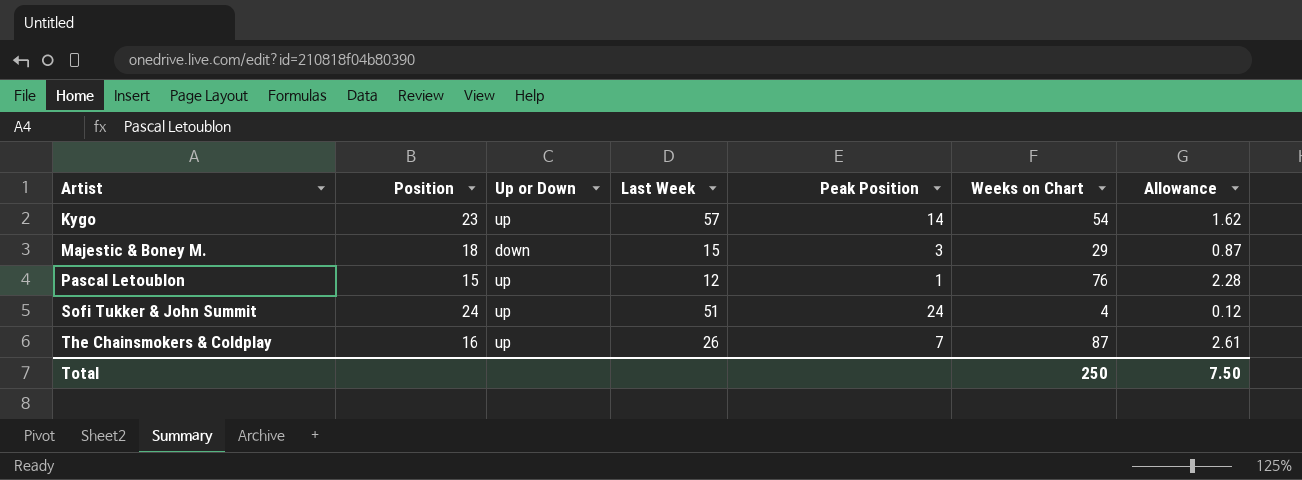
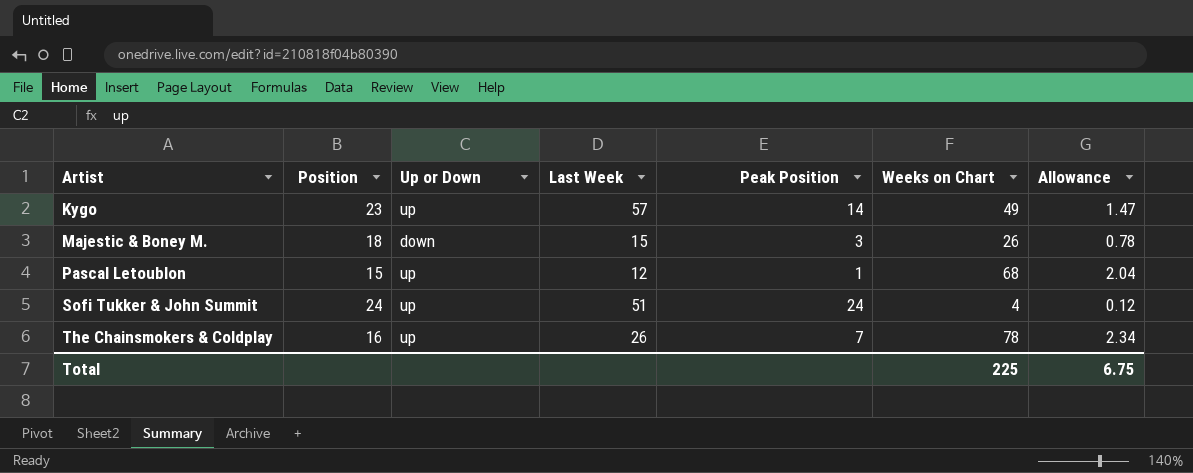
Kygo | Weeks on Chart: 54 -> 49
Kygo | Allowance: 1.62 -> 1.47
Majestic & Boney M. | Weeks on Chart: 29 -> 26
Majestic & Boney M. | Allowance: 0.87 -> 0.78
Pascal Letoublon | Weeks on Chart: 76 -> 68
Pascal Letoublon | Allowance: 2.28 -> 2.04
The Chainsmokers & Coldplay | Weeks on Chart: 87 -> 78
The Chainsmokers & Coldplay | Allowance: 2.61 -> 2.34
Total | Weeks on Chart: 250 -> 225
Total | Allowance: 7.50 -> 6.75

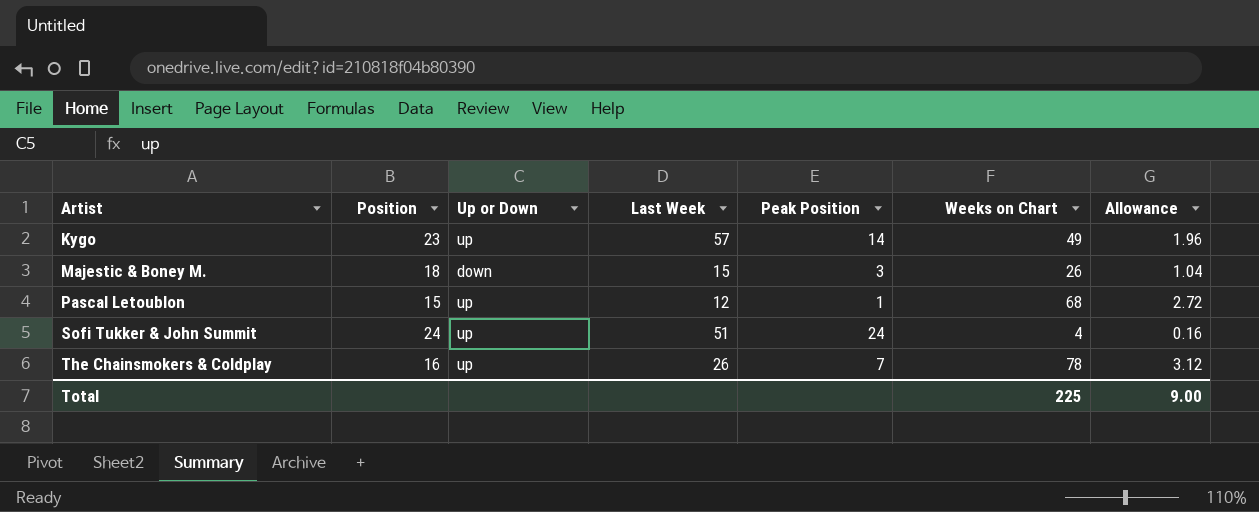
column Allowance | formula: [Weeks on Chart] * 0.03 -> [Weeks on Chart] * 0.04
Total | Allowance: 6.75 -> 9.00

